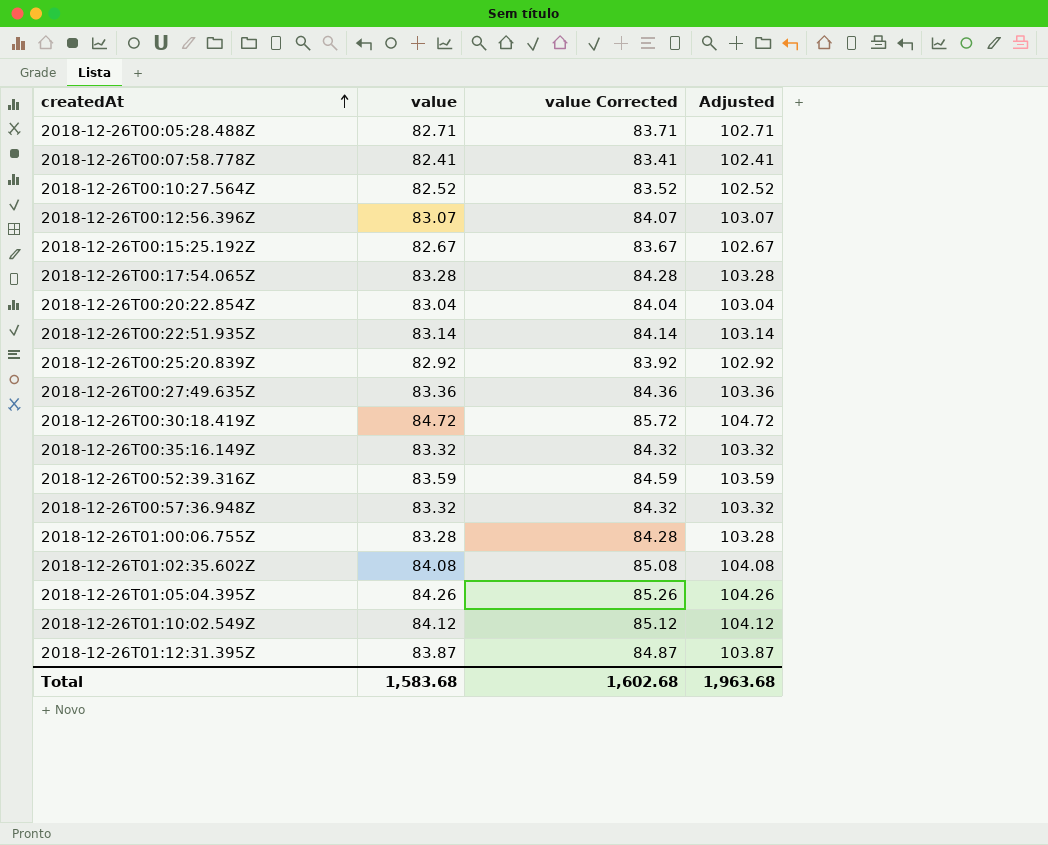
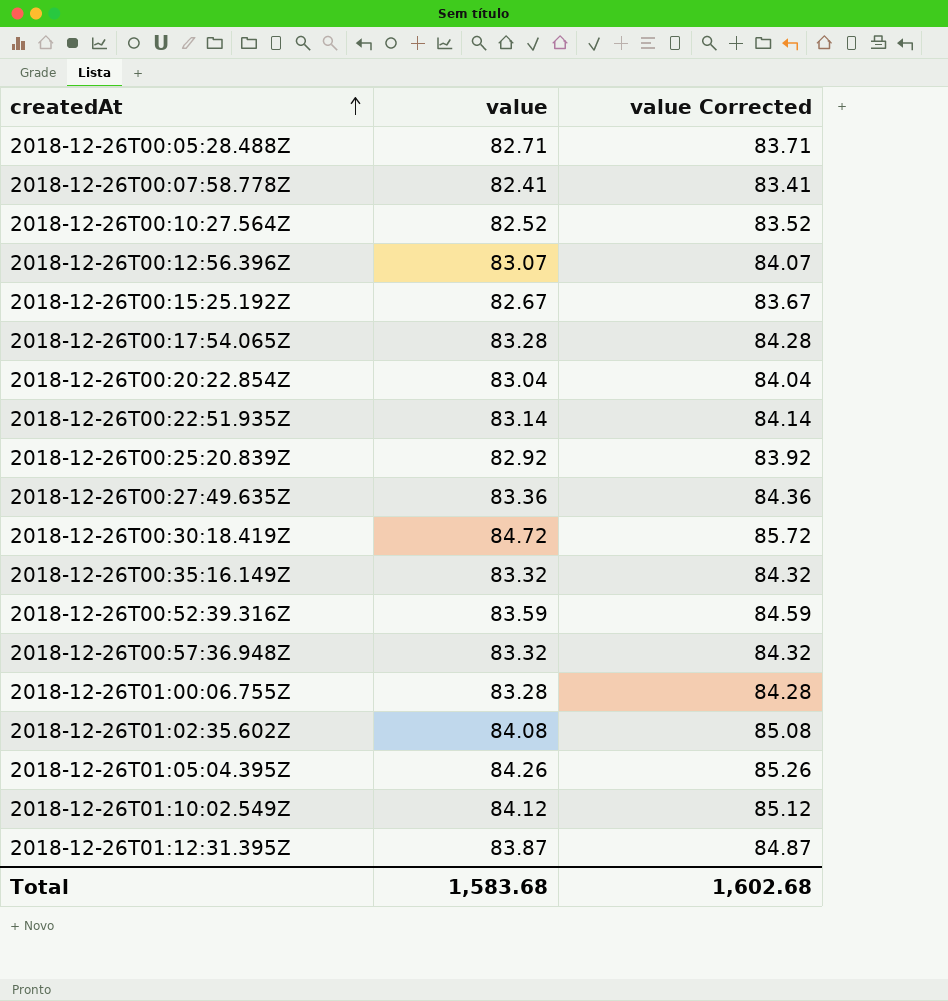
column Adjusted | formula: [value] + 20 -> none

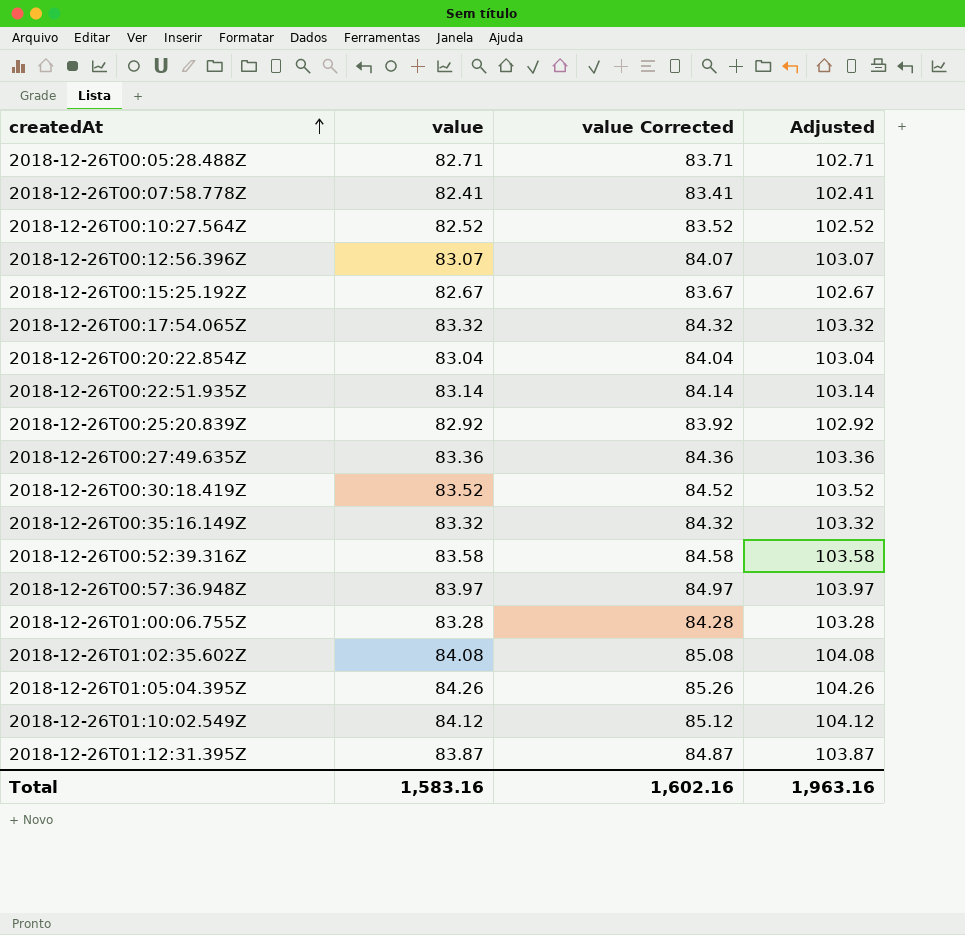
column Adjusted | formula: none -> [value] + 20
2018-12-26T00:17:54.065Z | value: 83.28 -> 83.32
2018-12-26T00:17:54.065Z | value Corrected: 84.28 -> 84.32
2018-12-26T00:30:18.419Z | value: 84.72 -> 83.52
2018-12-26T00:30:18.419Z | value Corrected: 85.72 -> 84.52
2018-12-26T00:52:39.316Z | value: 83.59 -> 83.58
2018-12-26T00:52:39.316Z | value Corrected: 84.59 -> 84.58
2018-12-26T00:57:36.948Z | value: 83.32 -> 83.97
2018-12-26T00:57:36.948Z | value Corrected: 84.32 -> 84.97
Total | value: 1,583.68 -> 1,583.16
Total | value Corrected: 1,602.68 -> 1,602.16

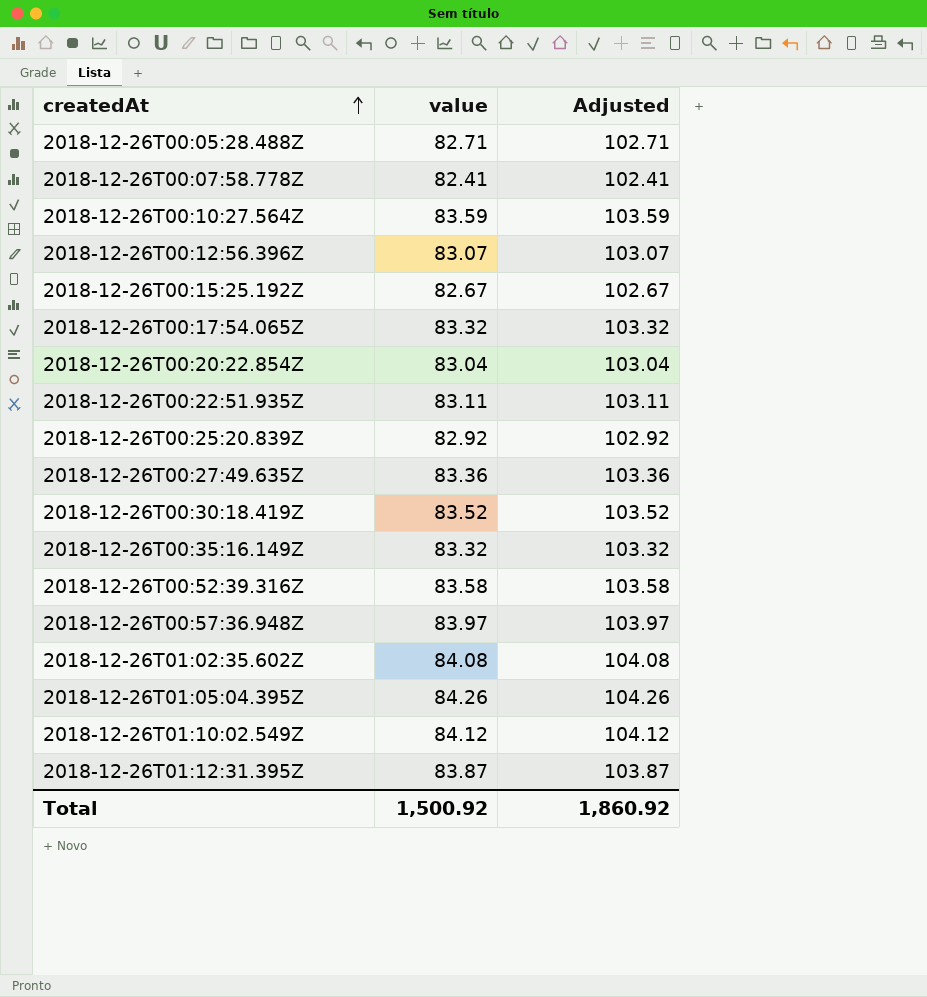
column value Corrected | formula: [value] + 1 -> none
row 2018-12-26T01:00:06.755Z: 83.28 | 84.28 | 103.28 -> none
2018-12-26T00:10:27.564Z | value: 82.52 -> 83.59
2018-12-26T00:10:27.564Z | Adjusted: 102.52 -> 103.59
2018-12-26T00:22:51.935Z | value: 83.14 -> 83.11
2018-12-26T00:22:51.935Z | Adjusted: 103.14 -> 103.11
Total | value: 1,583.16 -> 1,500.92
Total | Adjusted: 1,963.16 -> 1,860.92

